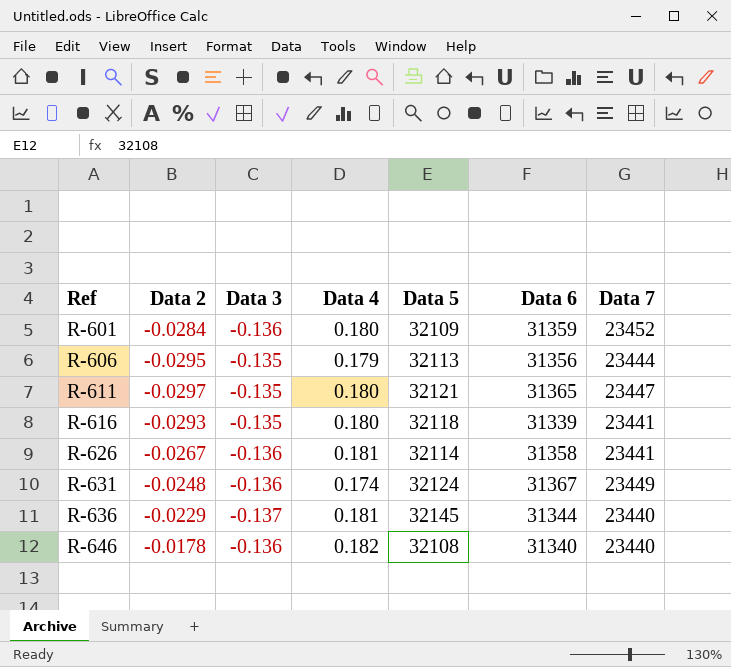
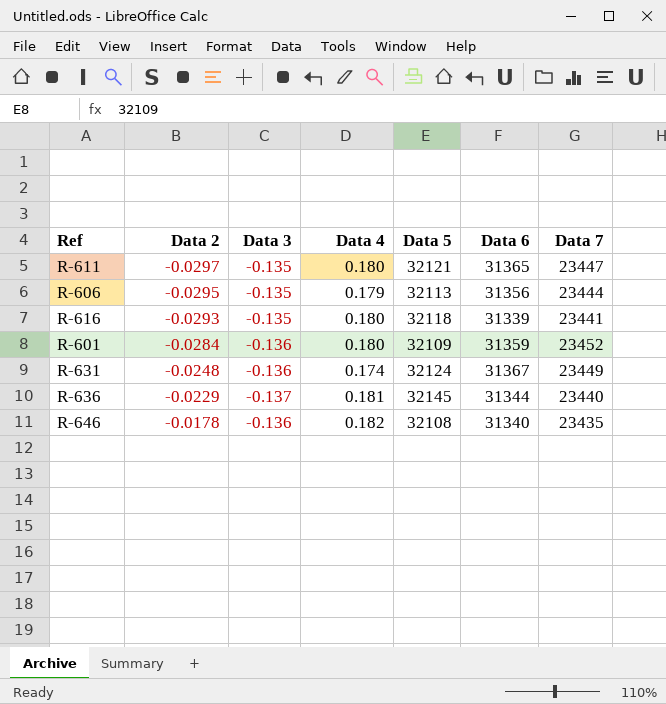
row order: Ref ascending -> Data 2 ascending
row R-626: -0.0267 | -0.136 | 0.181 | 32114 | 31358 | 23441 -> none
R-646 | Data 7: 23440 -> 23435

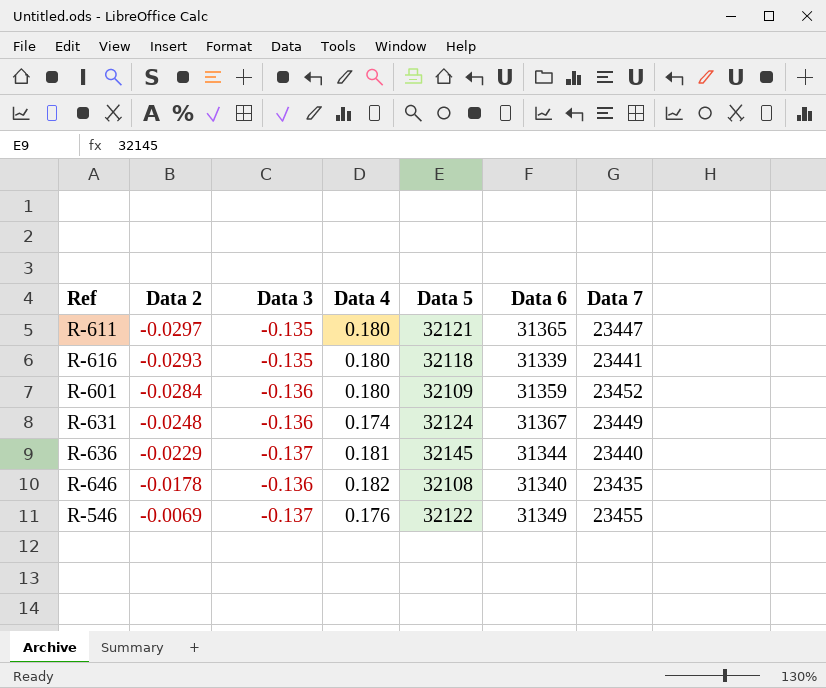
row R-606: -0.0295 | -0.135 | 0.179 | 32113 | 31356 | 23444 -> none
row R-546: none -> -0.0069 | -0.137 | 0.176 | 32122 | 31349 | 23455

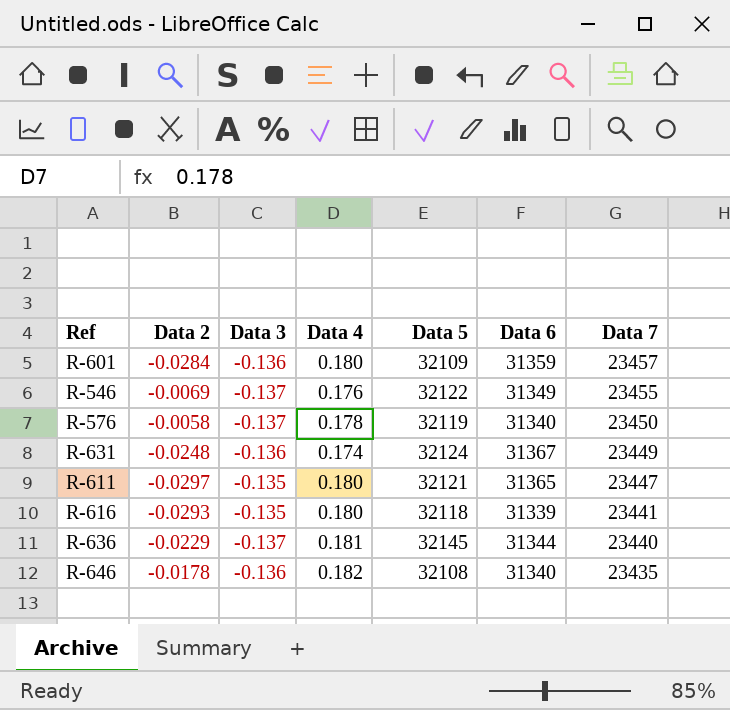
row order: Data 2 ascending -> Data 7 descending
R-601 | Data 7: 23452 -> 23457
row R-576: none -> -0.0058 | -0.137 | 0.178 | 32119 | 31340 | 23450

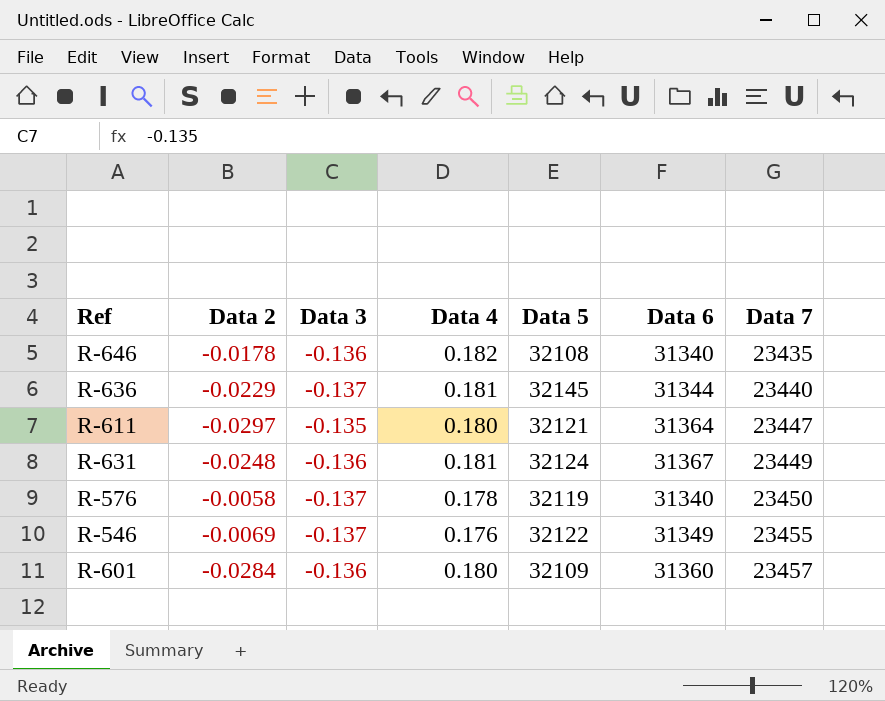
row order: Data 7 descending -> Data 7 ascending
row R-616: -0.0293 | -0.135 | 0.180 | 32118 | 31339 | 23441 -> none
R-611 | Data 6: 31365 -> 31364
R-631 | Data 4: 0.174 -> 0.181
R-601 | Data 6: 31359 -> 31360

